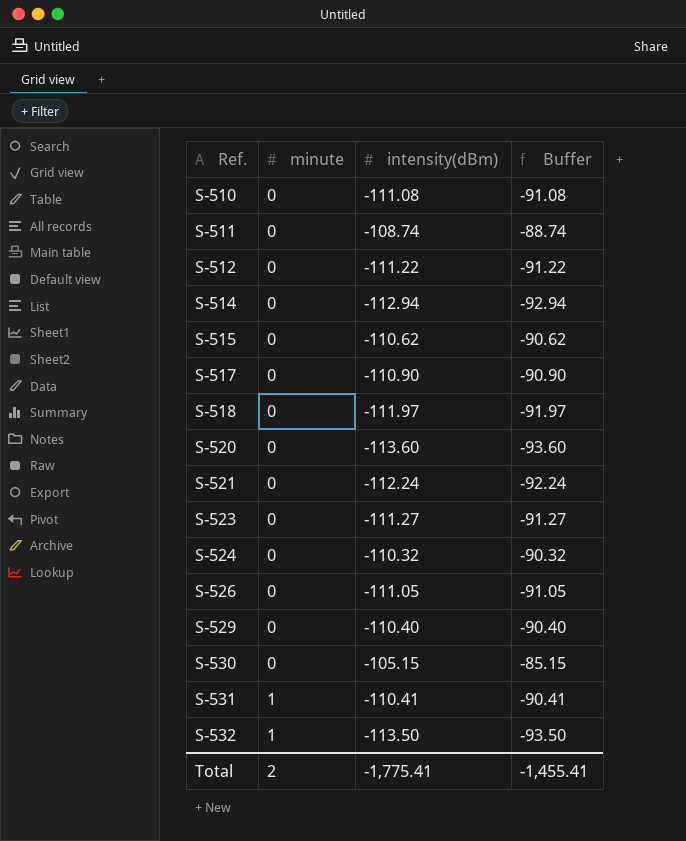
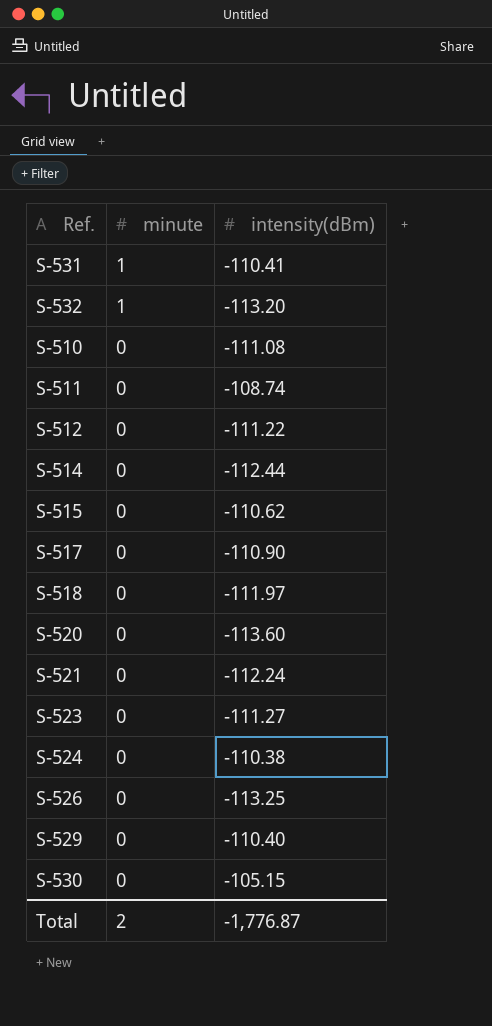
row order: Ref. ascending -> minute descending
column Buffer | formula: [intensity(dBm)] + 20 -> none
S-532 | intensity(dBm): -113.50 -> -113.20
S-514 | intensity(dBm): -112.94 -> -112.44
S-524 | intensity(dBm): -110.32 -> -110.38
S-526 | intensity(dBm): -111.05 -> -113.25
Total | intensity(dBm): -1,775.41 -> -1,776.87

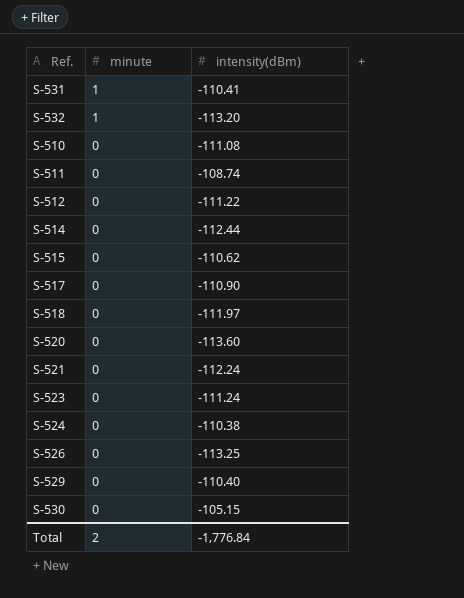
S-523 | intensity(dBm): -111.27 -> -111.24
Total | intensity(dBm): -1,776.87 -> -1,776.84

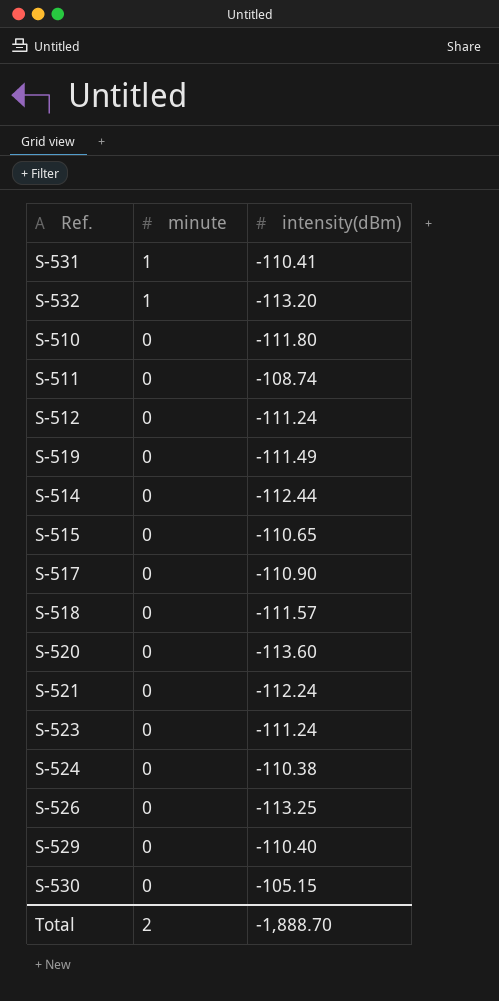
S-510 | intensity(dBm): -111.08 -> -111.80
S-512 | intensity(dBm): -111.22 -> -111.24
row S-519: none -> 0 | -111.49
S-515 | intensity(dBm): -110.62 -> -110.65
S-518 | intensity(dBm): -111.97 -> -111.57
Total | intensity(dBm): -1,776.84 -> -1,888.70

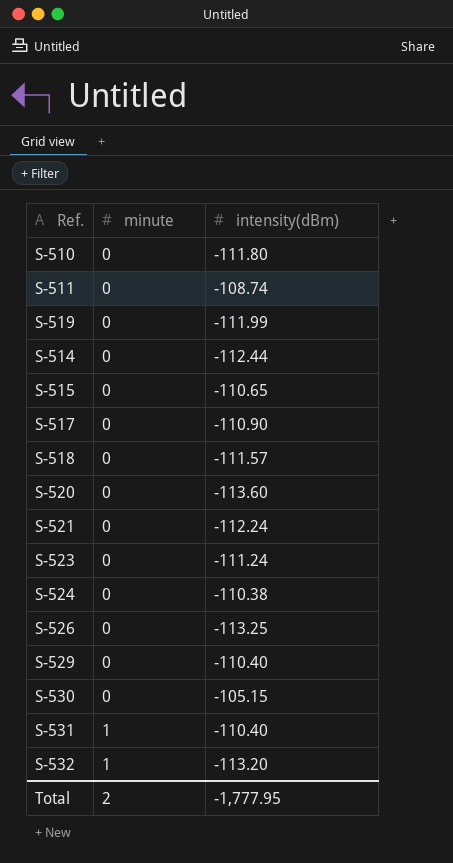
row order: minute descending -> minute ascending
row S-512: 0 | -111.24 -> none
S-519 | intensity(dBm): -111.49 -> -111.99
S-531 | intensity(dBm): -110.41 -> -110.40
Total | intensity(dBm): -1,888.70 -> -1,777.95

